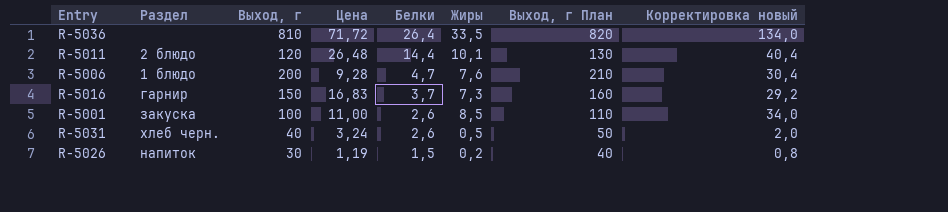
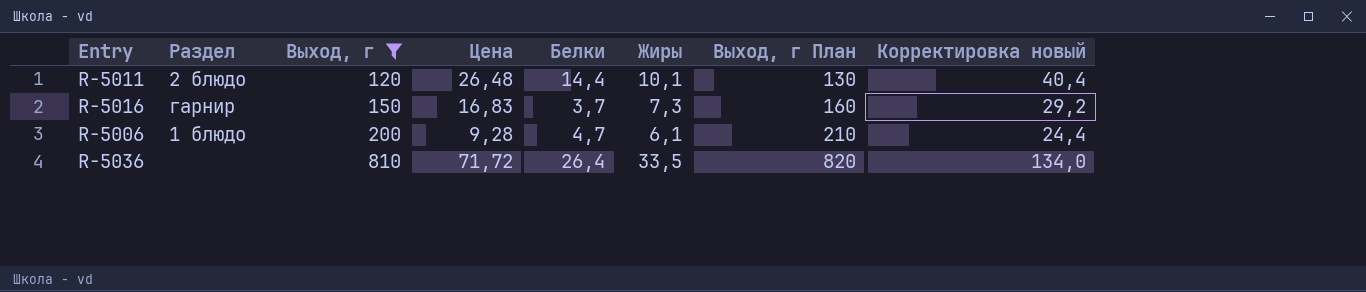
filter: none -> Выход, г >= 120
row order: Белки descending -> Выход, г ascending
R-5006 | Жиры: 7,6 -> 6,1
R-5006 | Корректировка новый: 30,4 -> 24,4

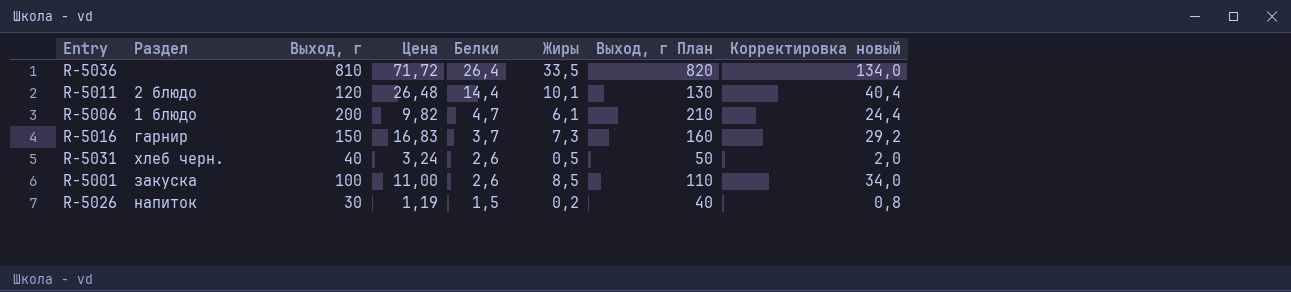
filter: Выход, г >= 120 -> none
row order: Выход, г ascending -> Белки descending
R-5006 | Цена: 9,28 -> 9,82

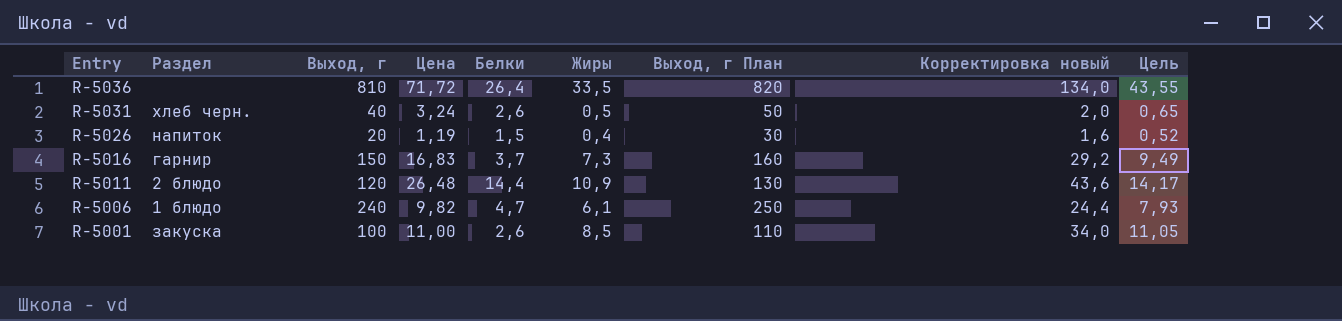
row order: Белки descending -> Entry descending
column Цель | formula: none -> [Жиры] * 1,3
R-5026 | Выход, г: 30 -> 20
R-5026 | Жиры: 0,2 -> 0,4
R-5026 | Выход, г План: 40 -> 30
R-5026 | Корректировка новый: 0,8 -> 1,6
R-5011 | Жиры: 10,1 -> 10,9
R-5011 | Корректировка новый: 40,4 -> 43,6
R-5006 | Выход, г: 200 -> 240
R-5006 | Выход, г План: 210 -> 250

